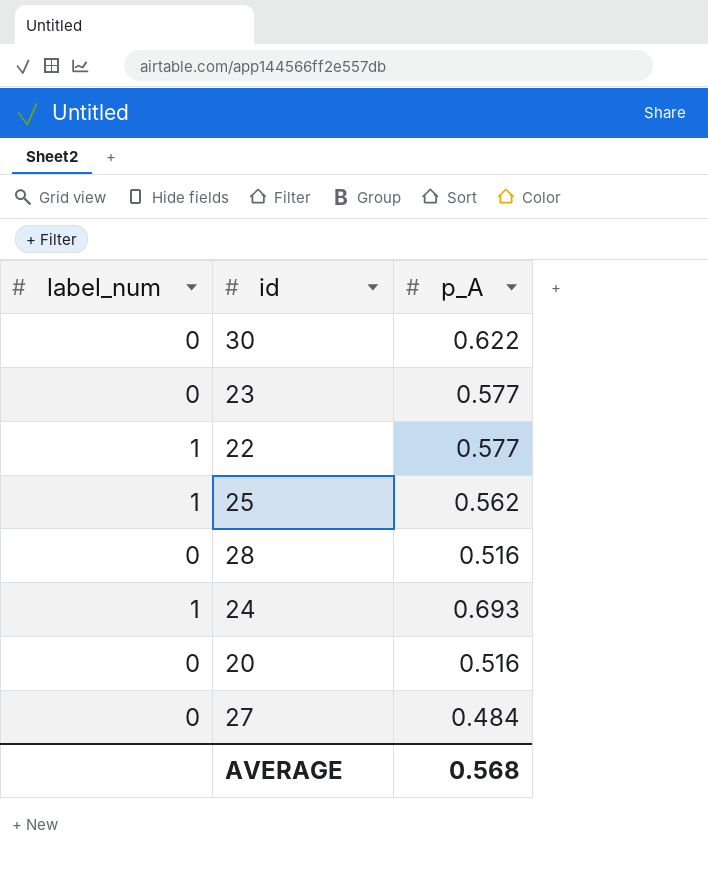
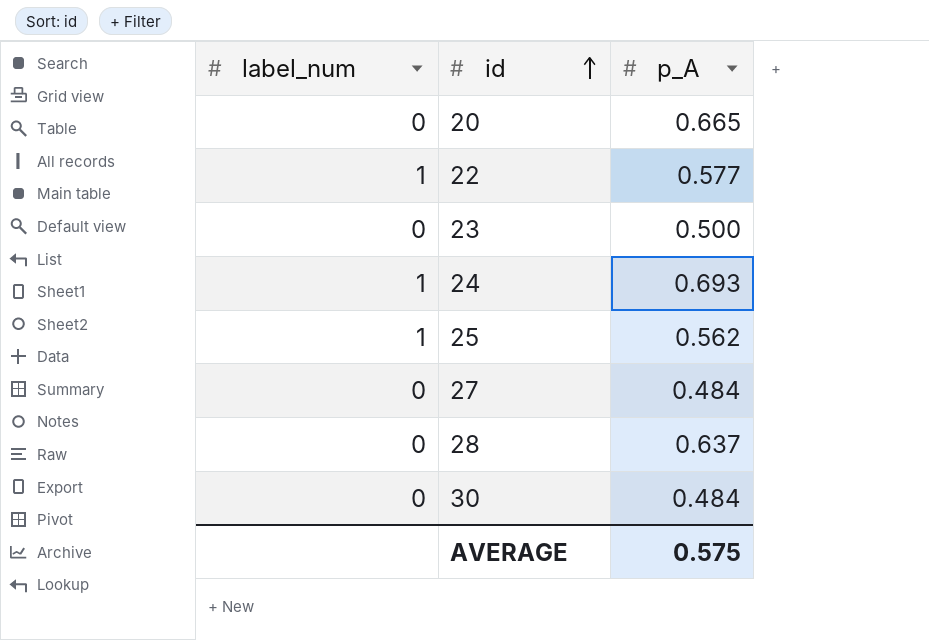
row order: none -> id ascending
20 | p_A: 0.516 -> 0.665
23 | p_A: 0.577 -> 0.500
28 | p_A: 0.516 -> 0.637
30 | p_A: 0.622 -> 0.484
AVERAGE | p_A: 0.568 -> 0.575

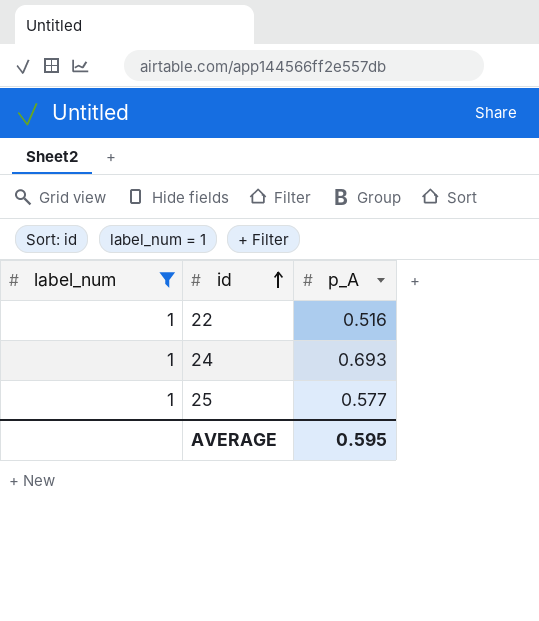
filter: none -> label_num = 1
22 | p_A: 0.577 -> 0.516
25 | p_A: 0.562 -> 0.577
AVERAGE | p_A: 0.575 -> 0.595

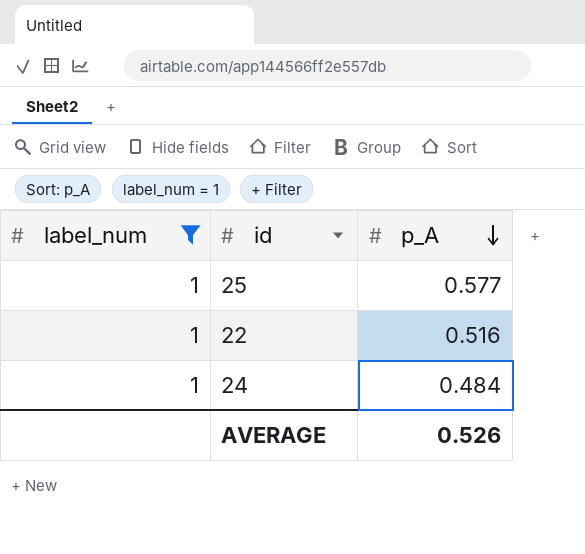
row order: id ascending -> p_A descending
24 | p_A: 0.693 -> 0.484
AVERAGE | p_A: 0.595 -> 0.526

